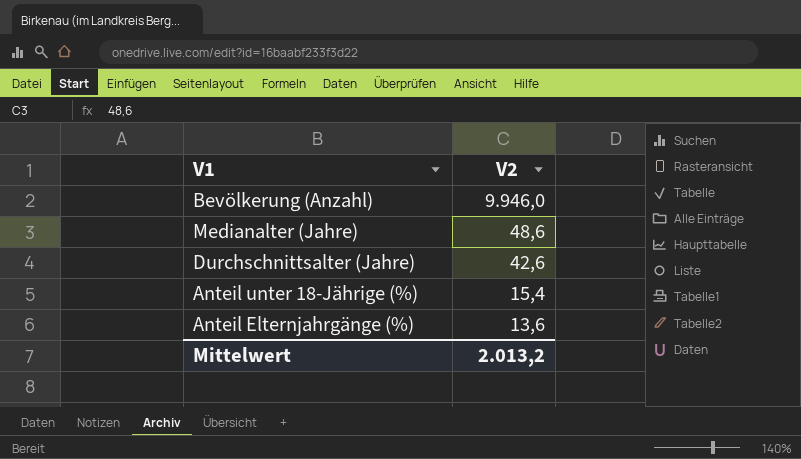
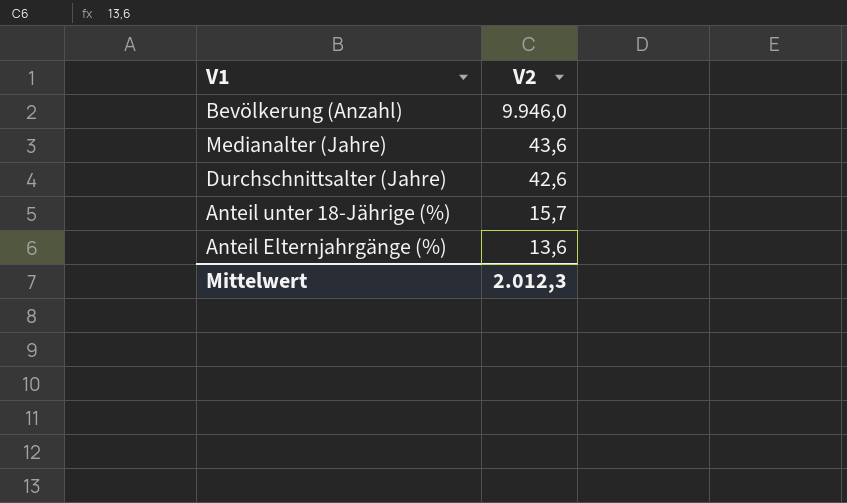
Medianalter (Jahre) | V2: 48,6 -> 43,6
Anteil unter 18-Jährige (%) | V2: 15,4 -> 15,7
Mittelwert | V2: 2.013,2 -> 2.012,3

